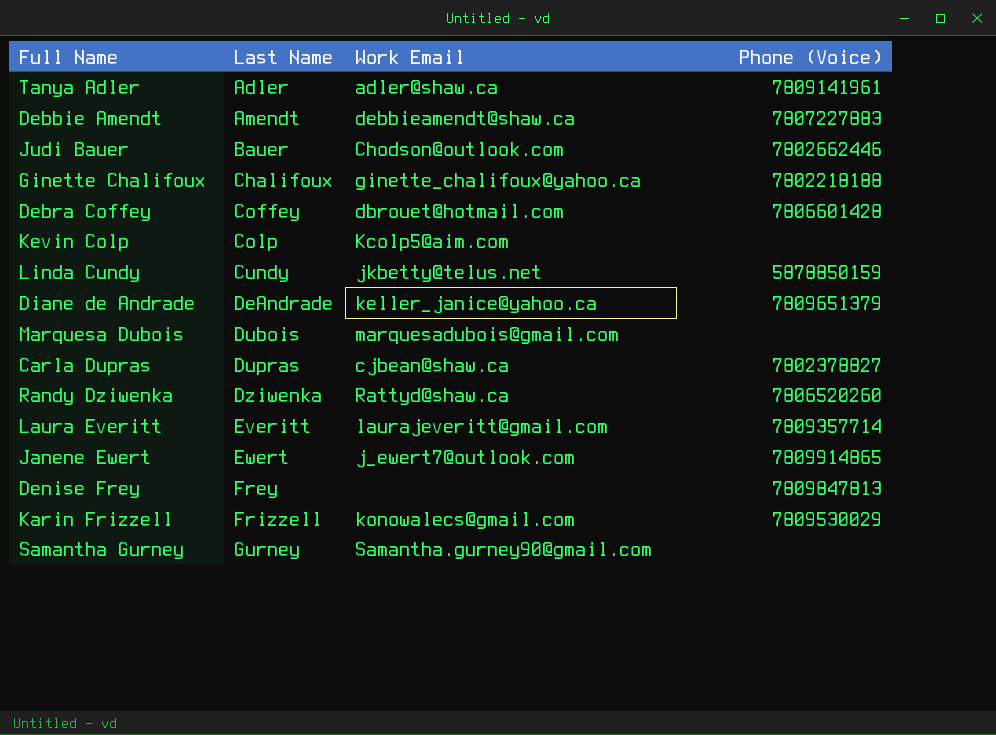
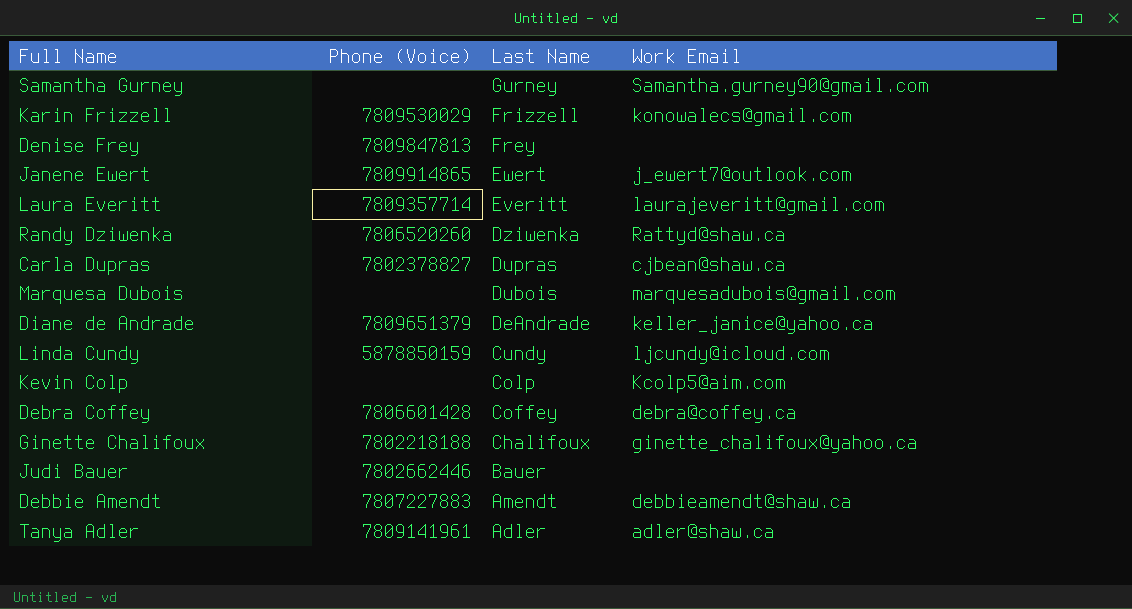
row order: Last Name ascending -> Last Name descending
column Phone (Voice) | position: 4 -> 2
Linda Cundy | Work Email: jkbetty@telus.net -> ljcundy@icloud.com
Debra Coffey | Work Email: dbrouet@hotmail.com -> debra@coffey.ca
Judi Bauer | Work Email: Chodson@outlook.com -> none

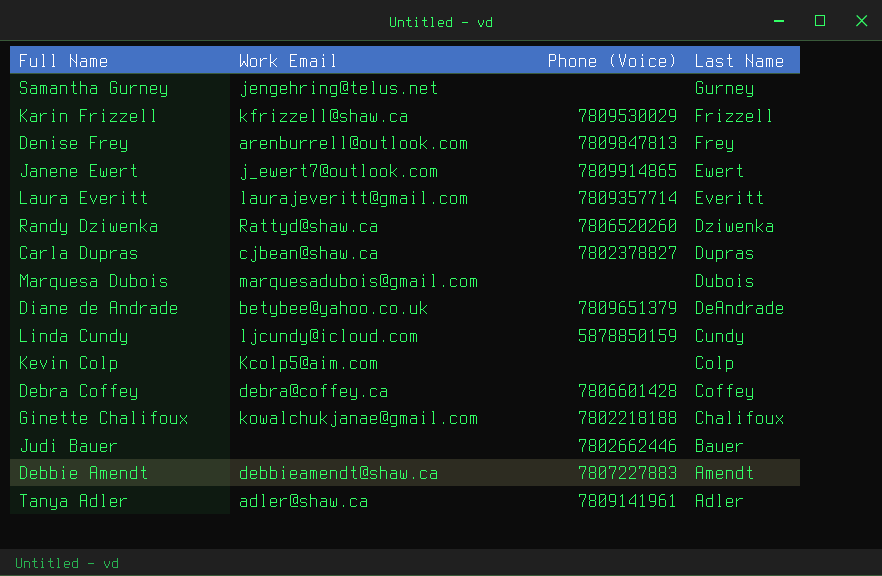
column Work Email | position: 4 -> 2
Samantha Gurney | Work Email: Samantha.gurney90@gmail.com -> jengehring@telus.net
Karin Frizzell | Work Email: konowalecs@gmail.com -> kfrizzell@shaw.ca
Denise Frey | Work Email: none -> arenburrell@outlook.com
Diane de Andrade | Work Email: keller_janice@yahoo.ca -> betybee@yahoo.co.uk
Ginette Chalifoux | Work Email: ginette_chalifoux@yahoo.ca -> kowalchukjanae@gmail.com

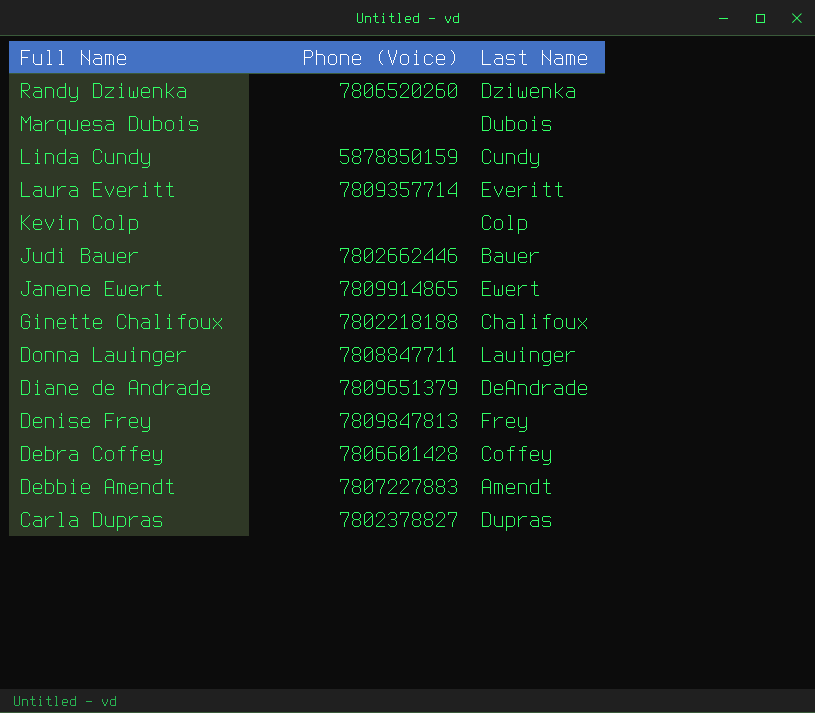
row order: Last Name descending -> Full Name descending
column Work Email | position: 2 -> none
row Samantha Gurney: jengehring@telus.net | none | Gurney -> none
row Karin Frizzell: kfrizzell@shaw.ca | 7809530029 | Frizzell -> none
row Tanya Adler: adler@shaw.ca | 7809141961 | Adler -> none
row Donna Lauinger: none -> 7808847711 | Lauinger

